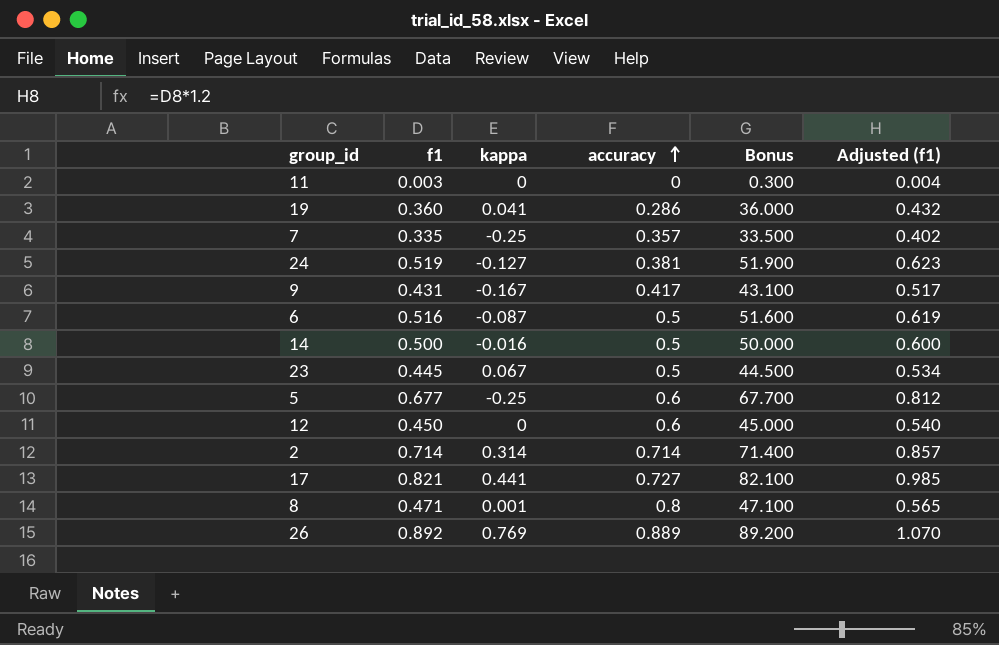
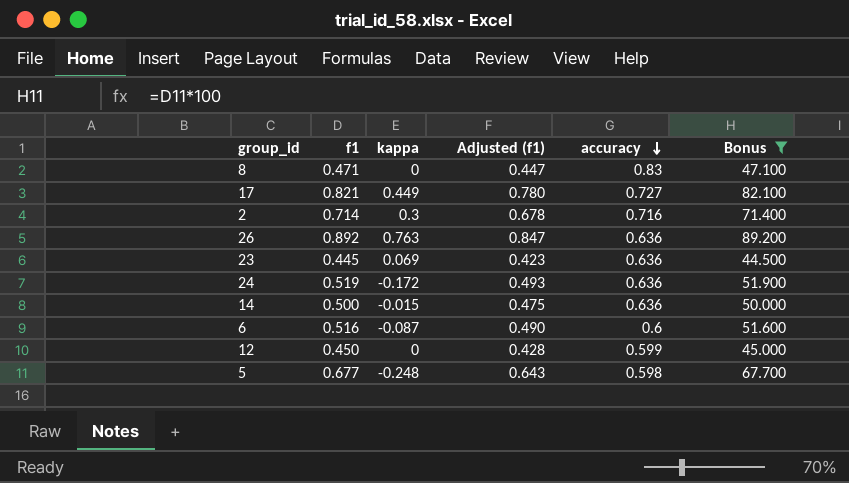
filter: none -> Bonus >= 44.500
row order: accuracy ascending -> accuracy descending
column Adjusted (f1) | formula: [f1] * 1.2 -> [f1] * 0.95
column Adjusted (f1) | position: 6 -> 4
8 | kappa: 0.001 -> 0
8 | accuracy: 0.8 -> 0.83
17 | kappa: 0.441 -> 0.449
2 | kappa: 0.314 -> 0.3
2 | accuracy: 0.714 -> 0.716
26 | kappa: 0.769 -> 0.763
26 | accuracy: 0.889 -> 0.636
23 | kappa: 0.067 -> 0.069
23 | accuracy: 0.5 -> 0.636
24 | kappa: -0.127 -> -0.172
24 | accuracy: 0.381 -> 0.636
14 | kappa: -0.016 -> -0.015
14 | accuracy: 0.5 -> 0.636
6 | accuracy: 0.5 -> 0.6
12 | accuracy: 0.6 -> 0.599
5 | kappa: -0.25 -> -0.248
5 | accuracy: 0.6 -> 0.598

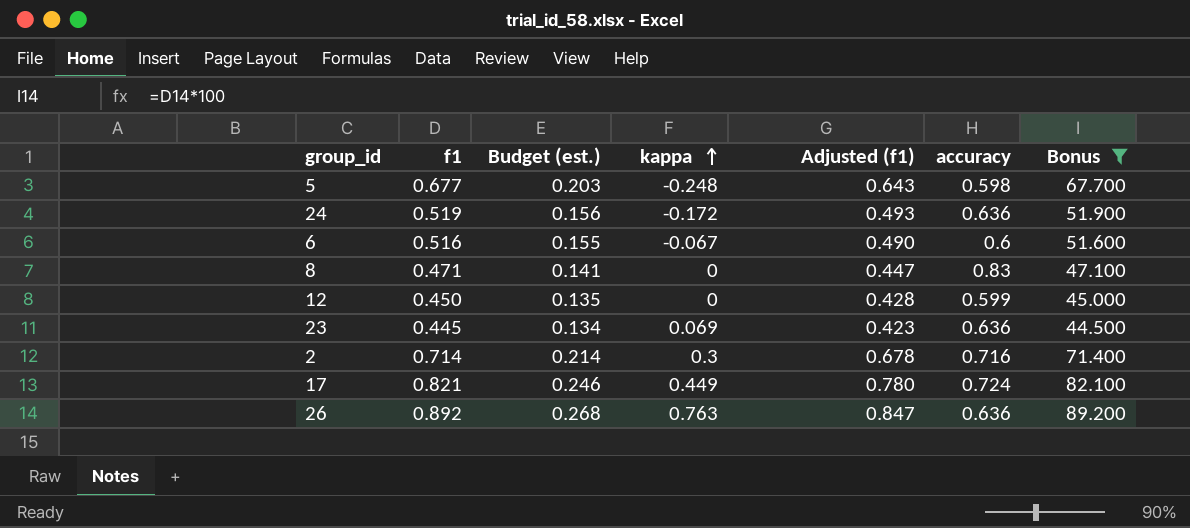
row order: accuracy descending -> kappa ascending
column Budget (est.) | formula: none -> [f1] * 0.3
row 14: 0.500 | -0.015 | 0.475 | 0.636 | 50.000 -> none
6 | kappa: -0.087 -> -0.067
17 | accuracy: 0.727 -> 0.724

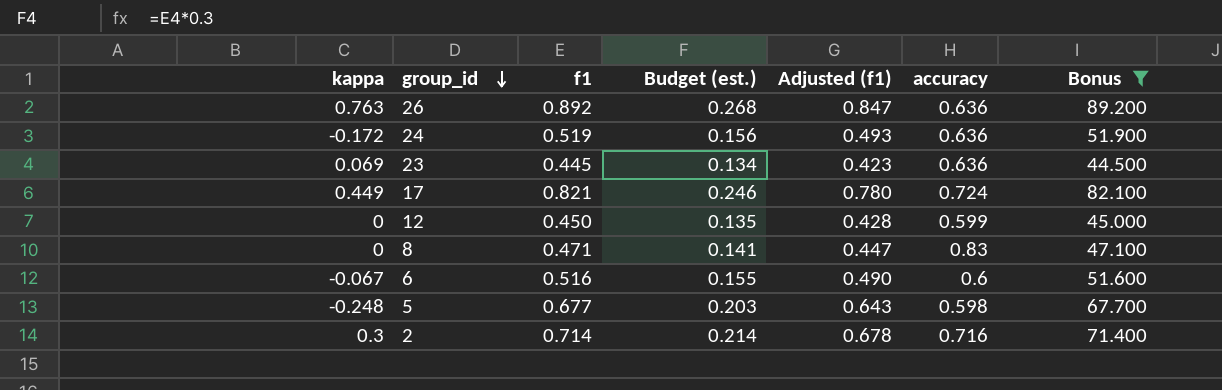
row order: kappa ascending -> group_id descending
column kappa | position: 4 -> 1

